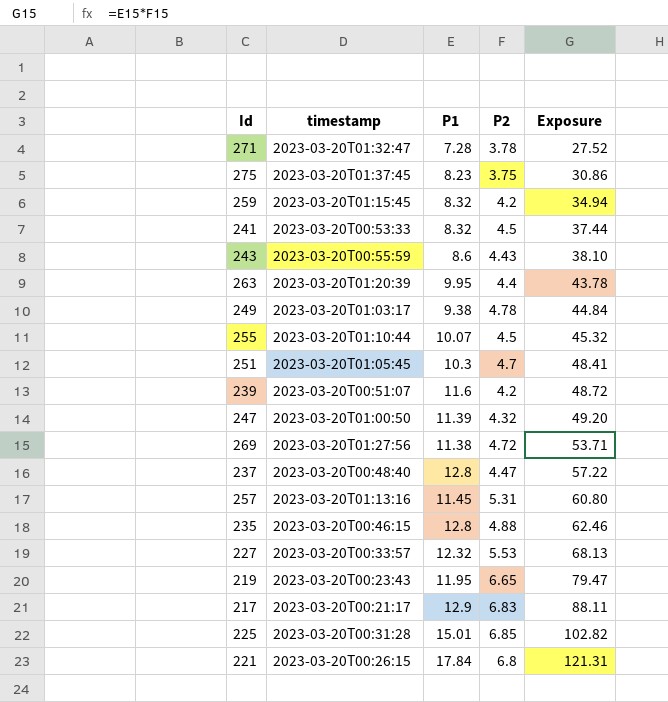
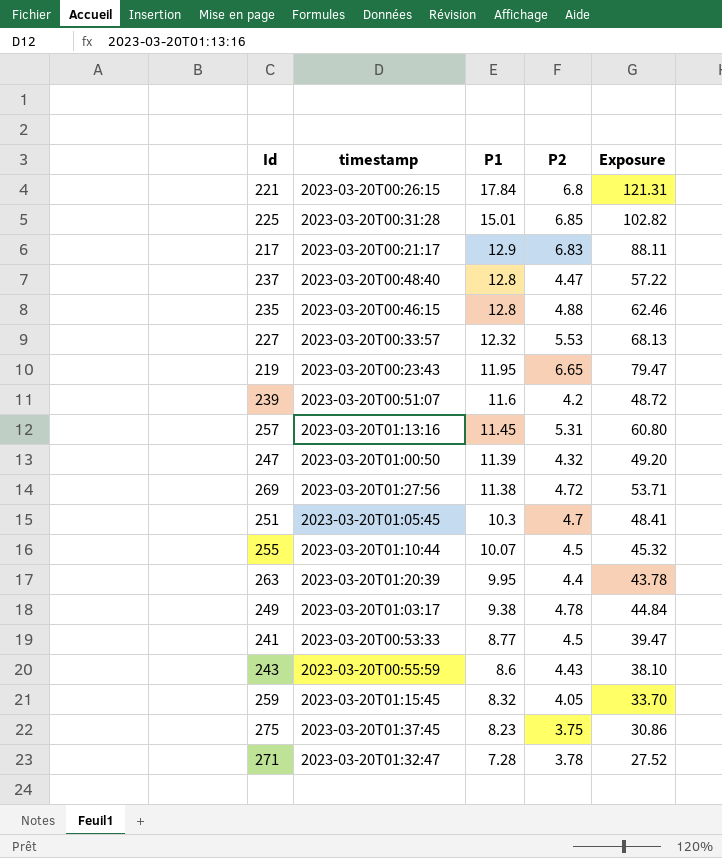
row order: Exposure ascending -> P1 descending
241 | P1: 8.32 -> 8.77
241 | Exposure: 37.44 -> 39.47
259 | P2: 4.2 -> 4.05
259 | Exposure: 34.94 -> 33.70

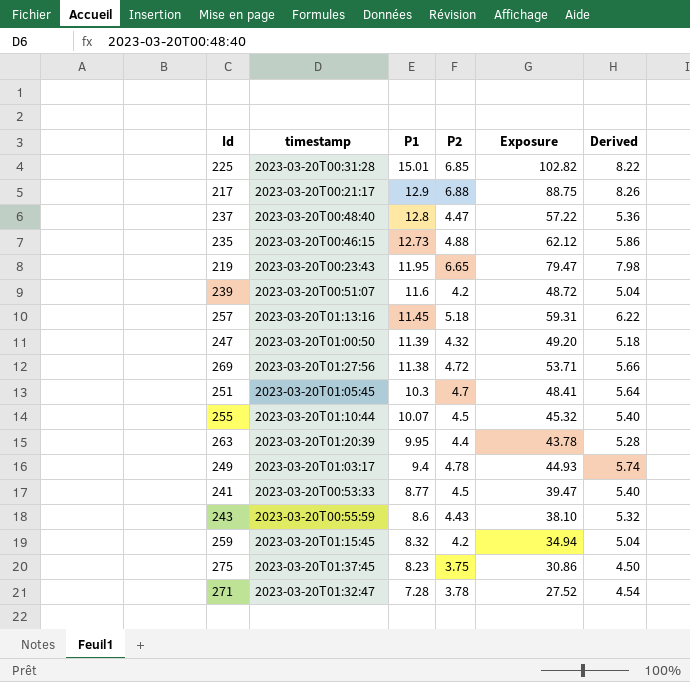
column Derived | formula: none -> [P2] * 1.2
row 221: 2023-03-20T00:26:15 | 17.84 | 6.8 | 121.31 -> none
row 227: 2023-03-20T00:33:57 | 12.32 | 5.53 | 68.13 -> none
217 | P2: 6.83 -> 6.88
217 | Exposure: 88.11 -> 88.75
235 | P1: 12.8 -> 12.73
235 | Exposure: 62.46 -> 62.12
257 | P2: 5.31 -> 5.18
257 | Exposure: 60.80 -> 59.31
249 | P1: 9.38 -> 9.4
249 | Exposure: 44.84 -> 44.93
259 | P2: 4.05 -> 4.2
259 | Exposure: 33.70 -> 34.94

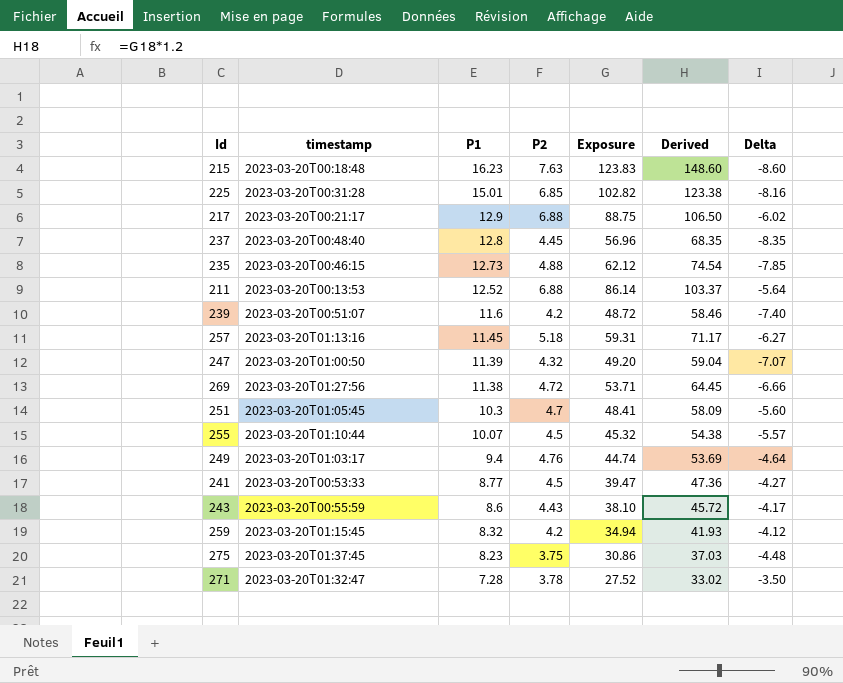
column Derived | formula: [P2] * 1.2 -> [Exposure] * 1.2
column Delta | formula: none -> [P2] - [P1]
row 219: 2023-03-20T00:23:43 | 11.95 | 6.65 | 79.47 | 7.98 -> none
row 263: 2023-03-20T01:20:39 | 9.95 | 4.4 | 43.78 | 5.28 -> none
row 215: none -> 2023-03-20T00:18:48 | 16.23 | 7.63 | 123.83 | 148.60 | -8.60
237 | P2: 4.47 -> 4.45
237 | Exposure: 57.22 -> 56.96
row 211: none -> 2023-03-20T00:13:53 | 12.52 | 6.88 | 86.14 | 103.37 | -5.64
249 | P2: 4.78 -> 4.76
249 | Exposure: 44.93 -> 44.74

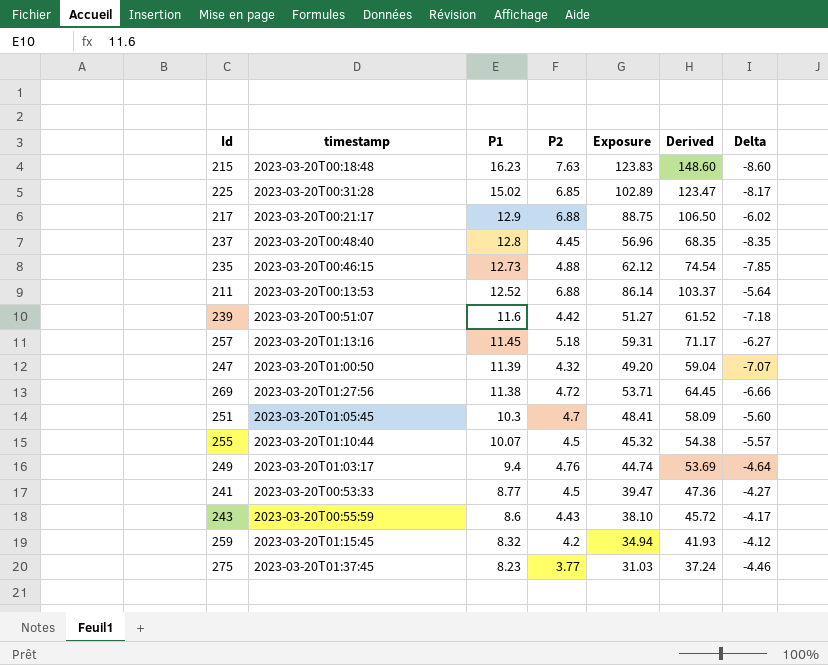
row 271: 2023-03-20T01:32:47 | 7.28 | 3.78 | 27.52 | 33.02 | -3.50 -> none
225 | P1: 15.01 -> 15.02
225 | Exposure: 102.82 -> 102.89
225 | Derived: 123.38 -> 123.47
225 | Delta: -8.16 -> -8.17
239 | P2: 4.2 -> 4.42
239 | Exposure: 48.72 -> 51.27
239 | Derived: 58.46 -> 61.52
239 | Delta: -7.40 -> -7.18
275 | P2: 3.75 -> 3.77
275 | Exposure: 30.86 -> 31.03
275 | Derived: 37.03 -> 37.24
275 | Delta: -4.48 -> -4.46

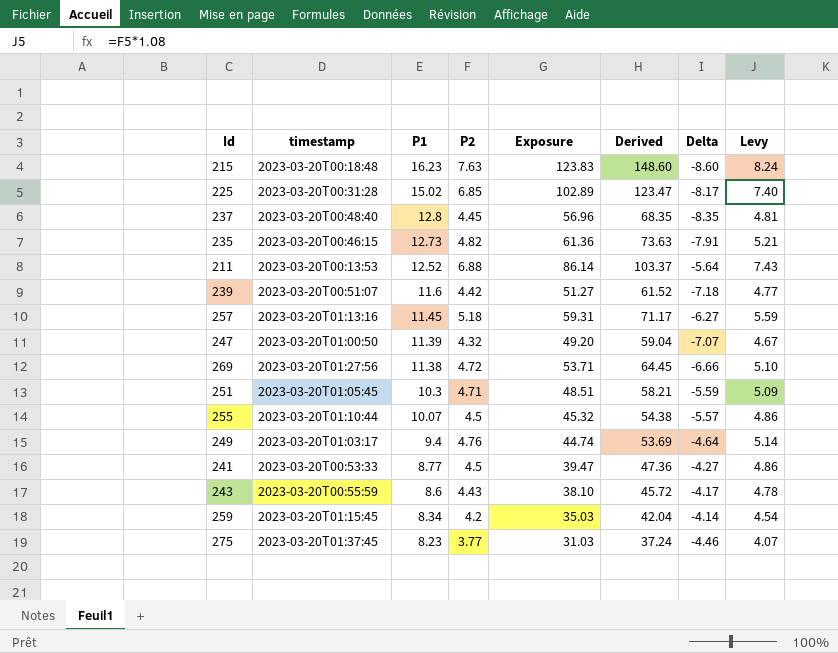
column Levy | formula: none -> [P2] * 1.08
row 217: 2023-03-20T00:21:17 | 12.9 | 6.88 | 88.75 | 106.50 | -6.02 -> none
235 | P2: 4.88 -> 4.82
235 | Exposure: 62.12 -> 61.36
235 | Derived: 74.54 -> 73.63
235 | Delta: -7.85 -> -7.91
251 | P2: 4.7 -> 4.71
251 | Exposure: 48.41 -> 48.51
251 | Derived: 58.09 -> 58.21
251 | Delta: -5.60 -> -5.59
259 | P1: 8.32 -> 8.34
259 | Exposure: 34.94 -> 35.03
259 | Derived: 41.93 -> 42.04
259 | Delta: -4.12 -> -4.14

